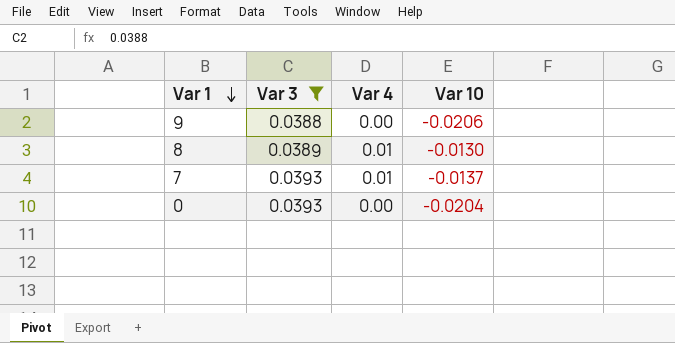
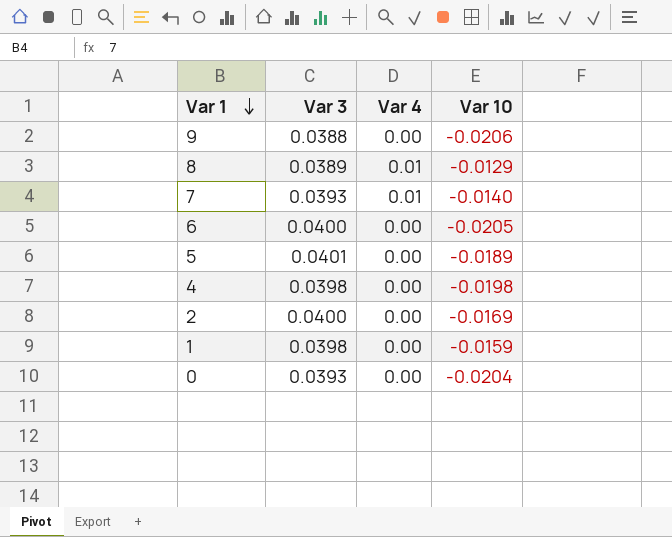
filter: Var 3 <= 0.0393 -> none
8 | Var 10: -0.0130 -> -0.0129
7 | Var 10: -0.0137 -> -0.0140

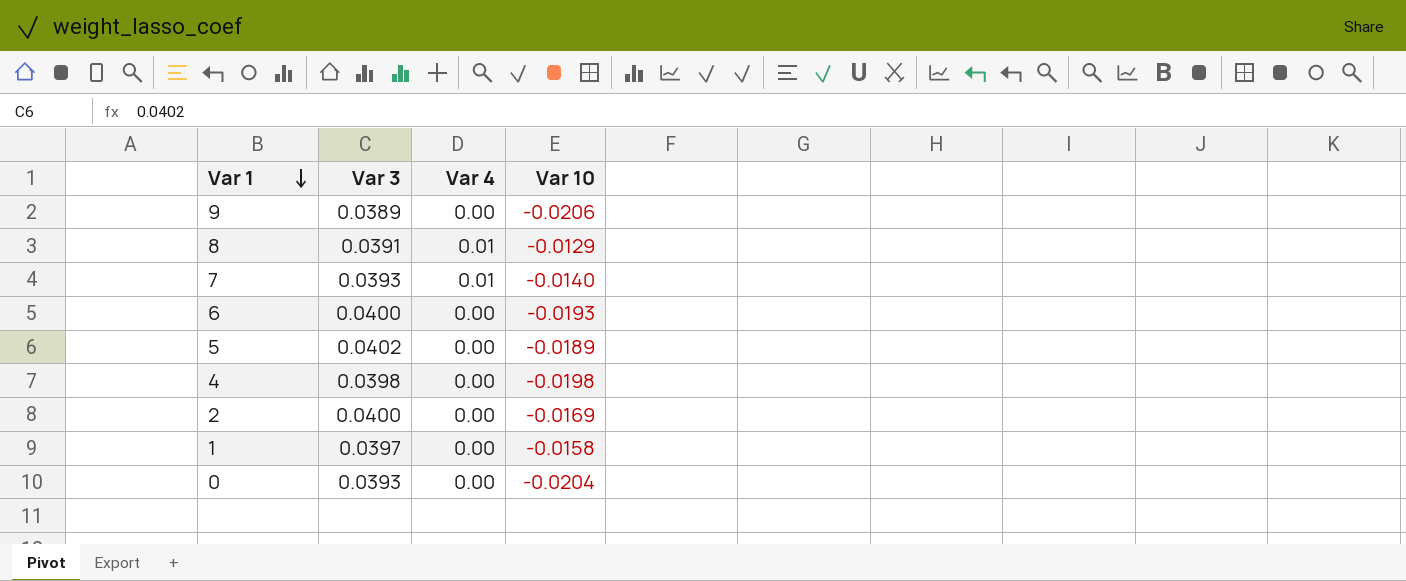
9 | Var 3: 0.0388 -> 0.0389
8 | Var 3: 0.0389 -> 0.0391
6 | Var 10: -0.0205 -> -0.0193
5 | Var 3: 0.0401 -> 0.0402
1 | Var 3: 0.0398 -> 0.0397
1 | Var 10: -0.0159 -> -0.0158

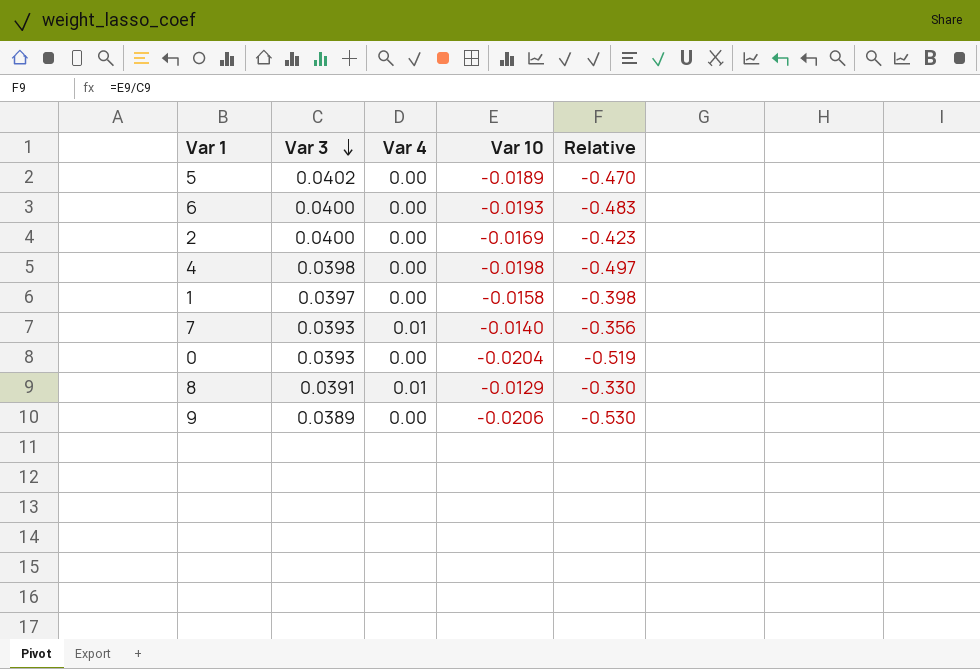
row order: Var 1 descending -> Var 3 descending
column Relative | formula: none -> [Var 10] / [Var 3]

